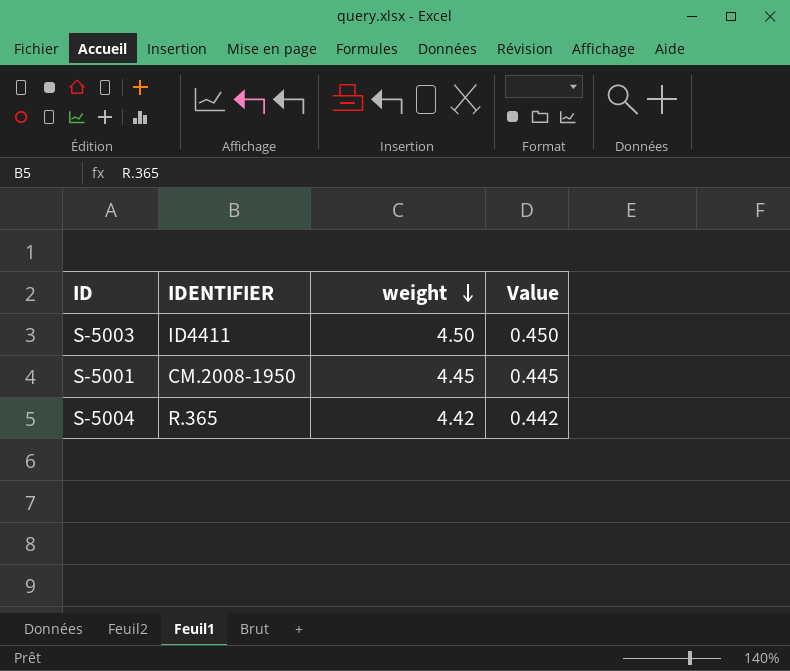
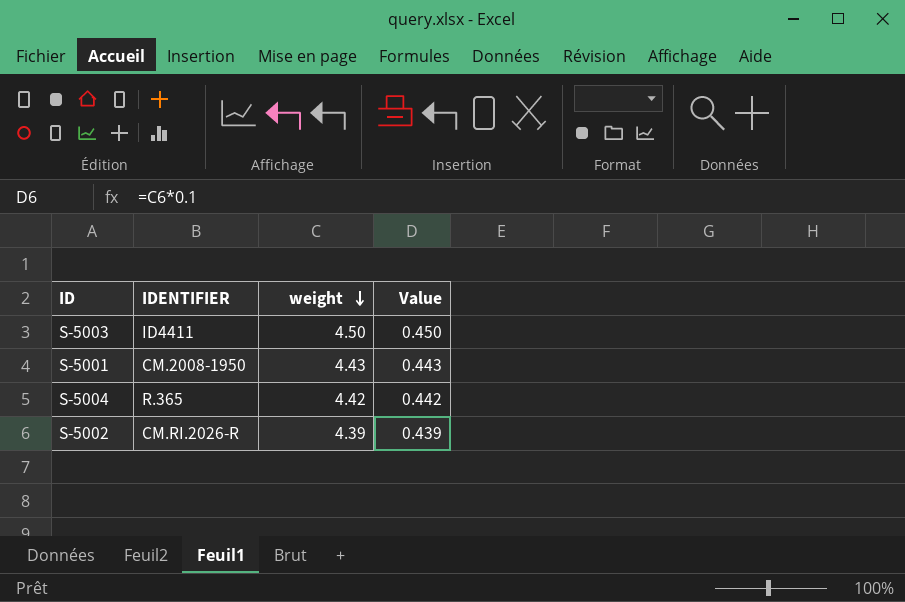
S-5001 | weight: 4.45 -> 4.43
S-5001 | Value: 0.445 -> 0.443
row S-5002: none -> CM.RI.2026-R | 4.39 | 0.439

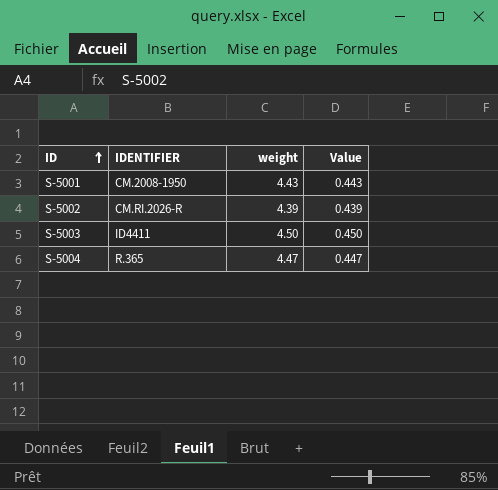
row order: weight descending -> ID ascending
S-5004 | weight: 4.42 -> 4.47
S-5004 | Value: 0.442 -> 0.447

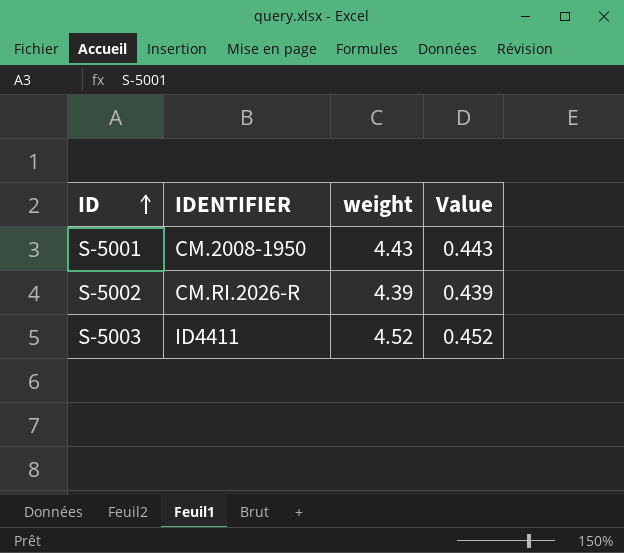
row S-5004: R.365 | 4.47 | 0.447 -> none
S-5003 | weight: 4.50 -> 4.52
S-5003 | Value: 0.450 -> 0.452

